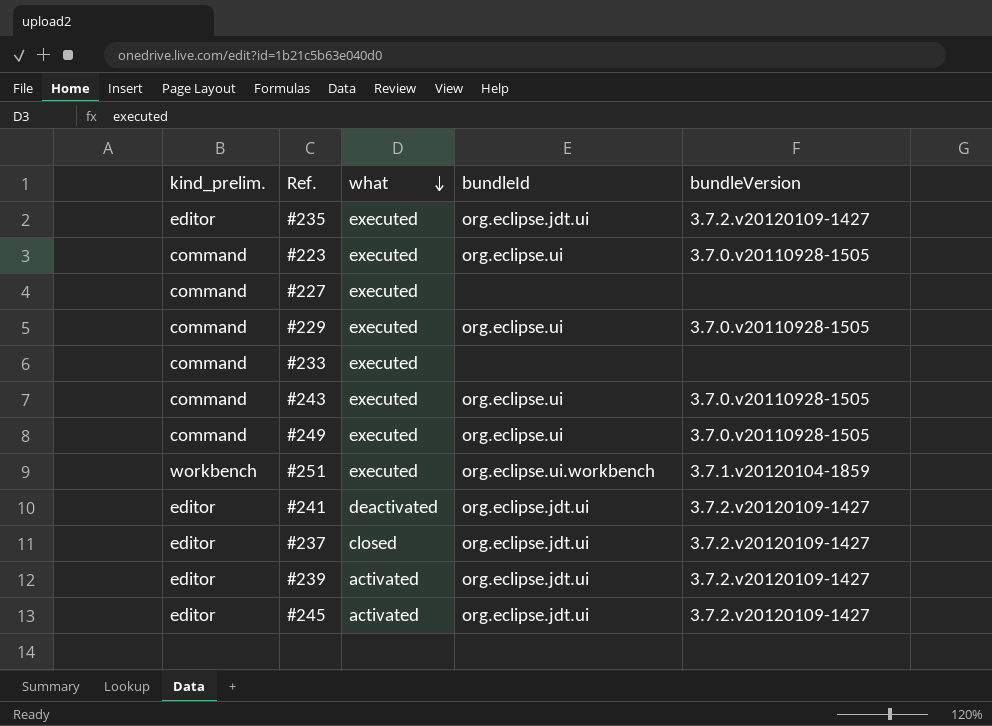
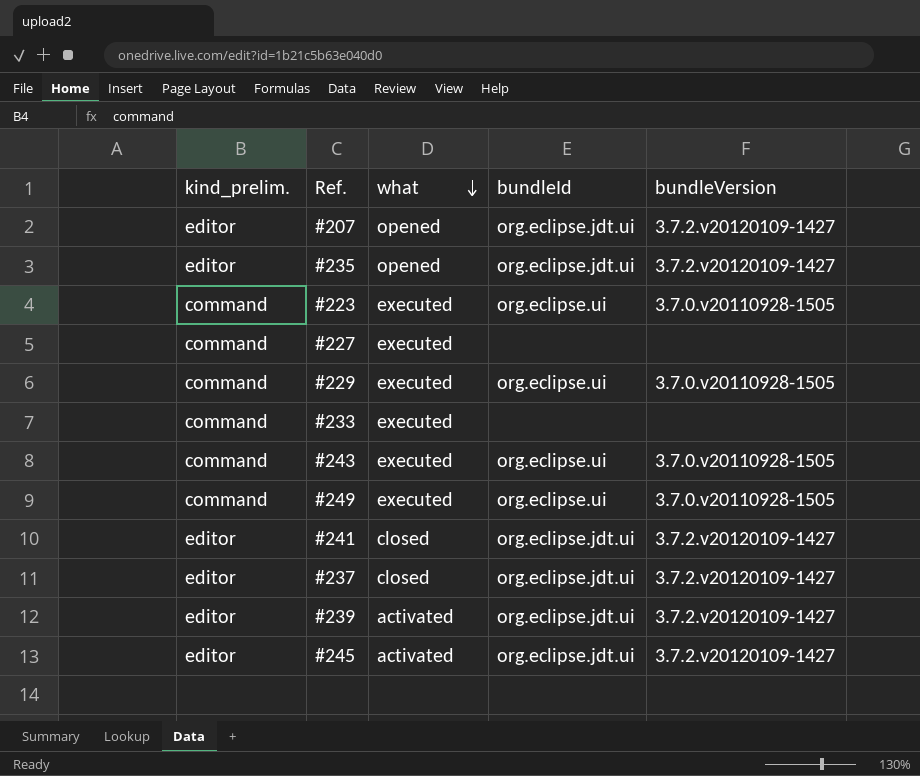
row #251: workbench | executed | org.eclipse.ui.workbench | 3.7.1.v20120104-1859 -> none
row #207: none -> editor | opened | org.eclipse.jdt.ui | 3.7.2.v20120109-1427
#235 | what: executed -> opened
#241 | what: deactivated -> closed

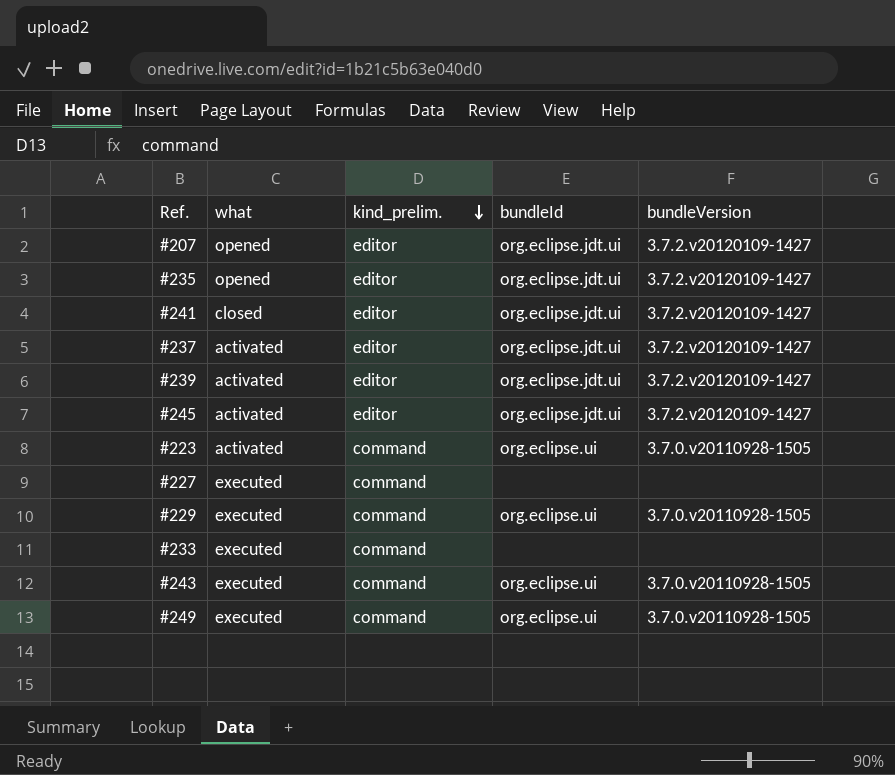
row order: what descending -> kind_prelim. descending
column kind_prelim. | position: 1 -> 3
#237 | what: closed -> activated
#223 | what: executed -> activated

